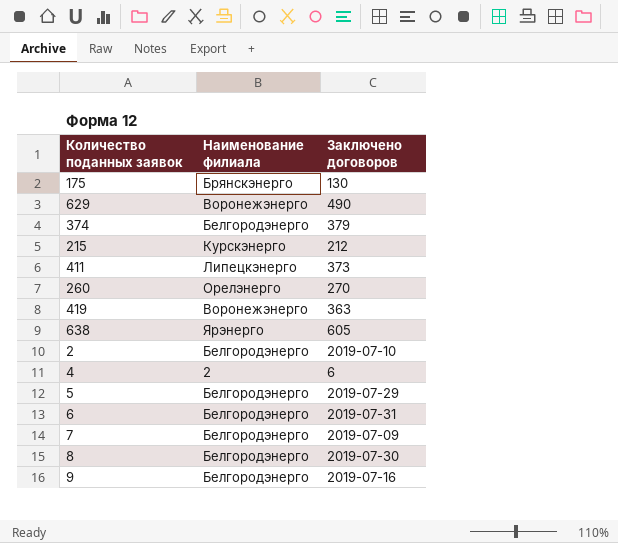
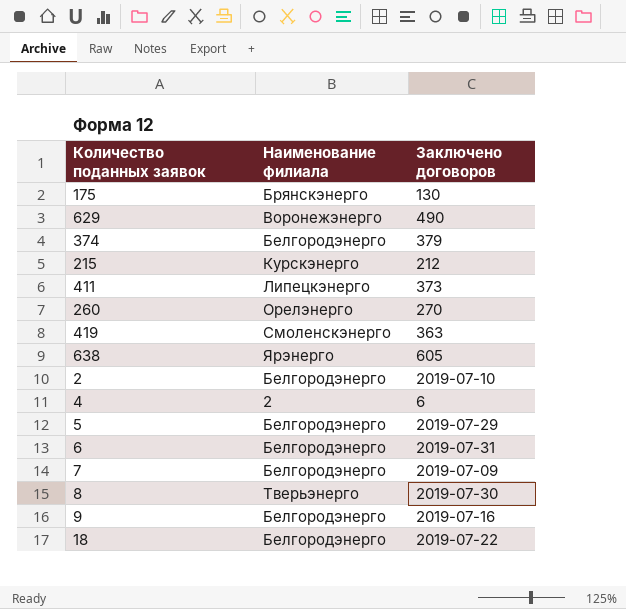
419 | Наименование филиала: Воронежэнерго -> Смоленскэнерго
8 | Наименование филиала: Белгородэнерго -> Тверьэнерго
row 18: none -> Белгородэнерго | 2019-07-22

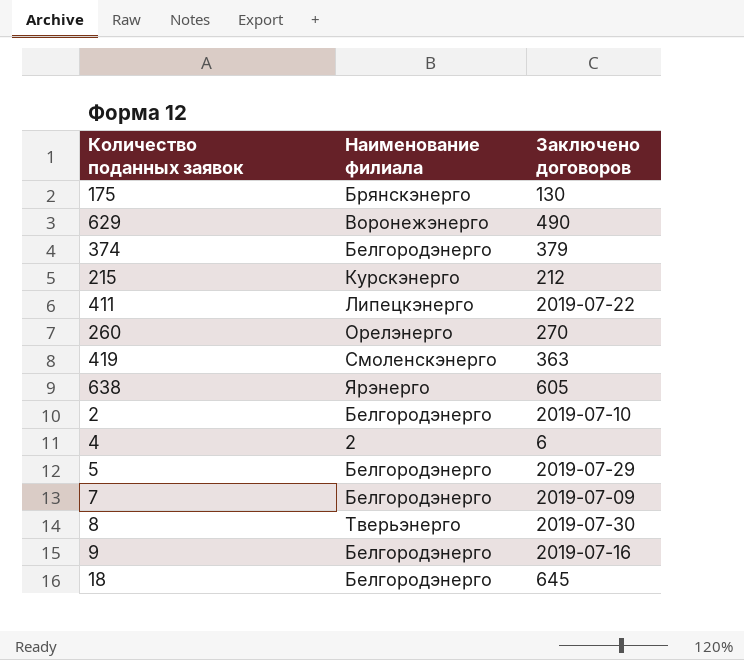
row 6: Белгородэнерго | 2019-07-31 -> none
411 | Заключено договоров: 373 -> 2019-07-22
18 | Заключено договоров: 2019-07-22 -> 645

